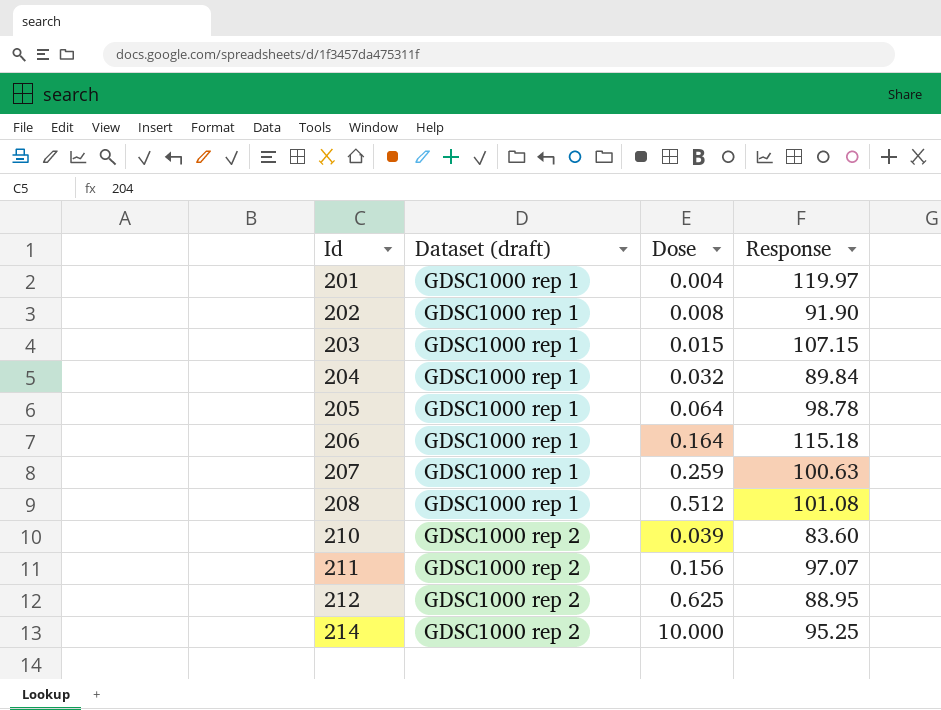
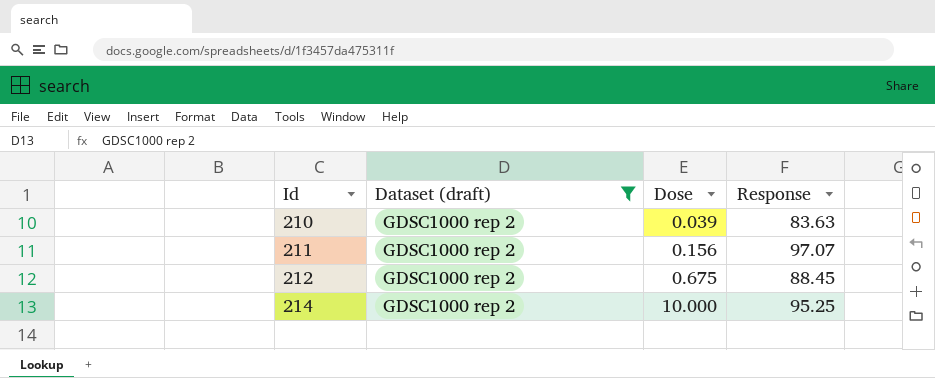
filter: none -> Dataset (draft) = GDSC1000 rep 2
210 | Response: 83.60 -> 83.63
212 | Dose: 0.625 -> 0.675
212 | Response: 88.95 -> 88.45

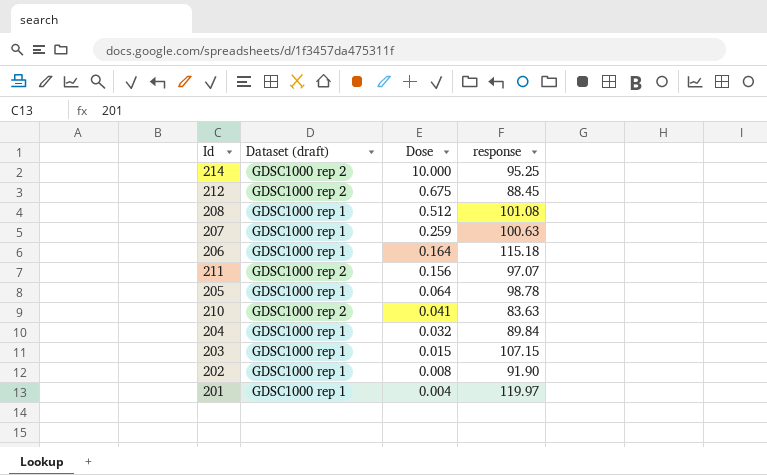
filter: Dataset (draft) = GDSC1000 rep 2 -> none
row order: Id ascending -> Dose descending
column name: Response -> response
210 | Dose: 0.039 -> 0.041

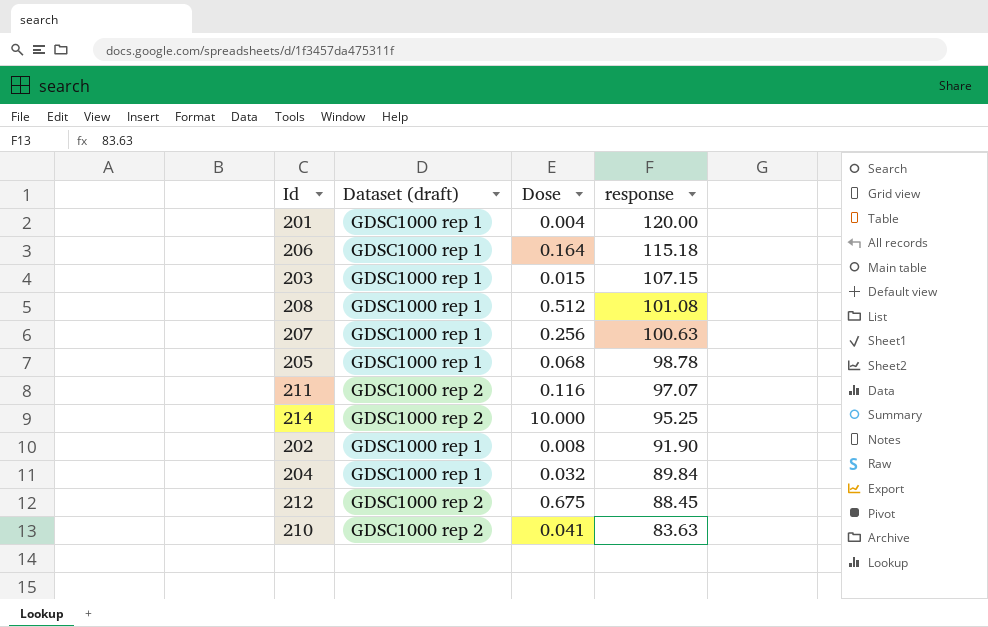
row order: Dose descending -> response descending
201 | response: 119.97 -> 120.00
207 | Dose: 0.259 -> 0.256
205 | Dose: 0.064 -> 0.068
211 | Dose: 0.156 -> 0.116

